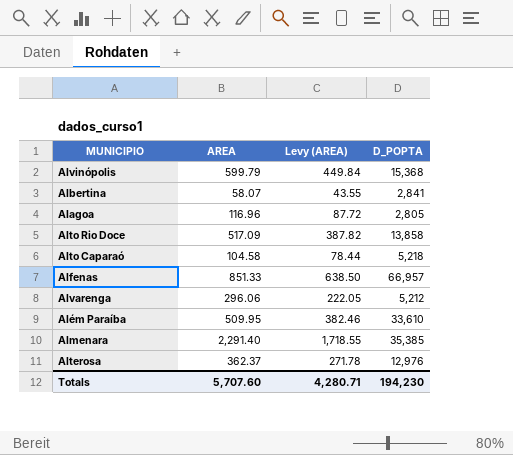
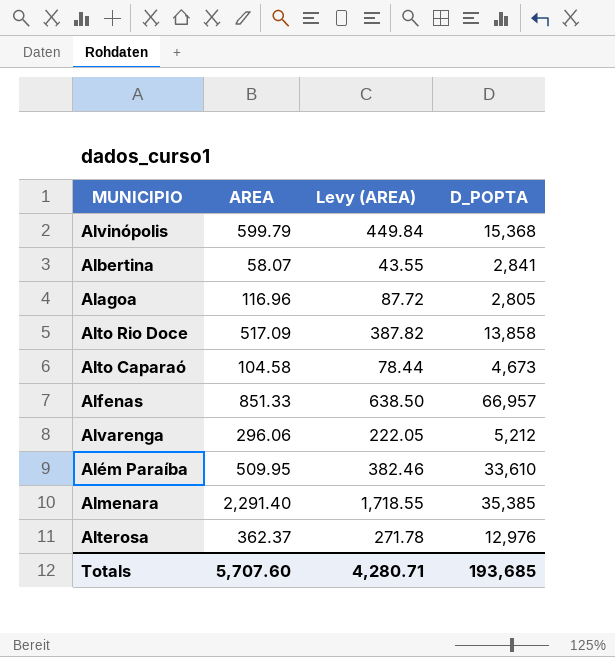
Alto Caparaó | D_POPTA: 5,218 -> 4,673
Totals | D_POPTA: 194,230 -> 193,685

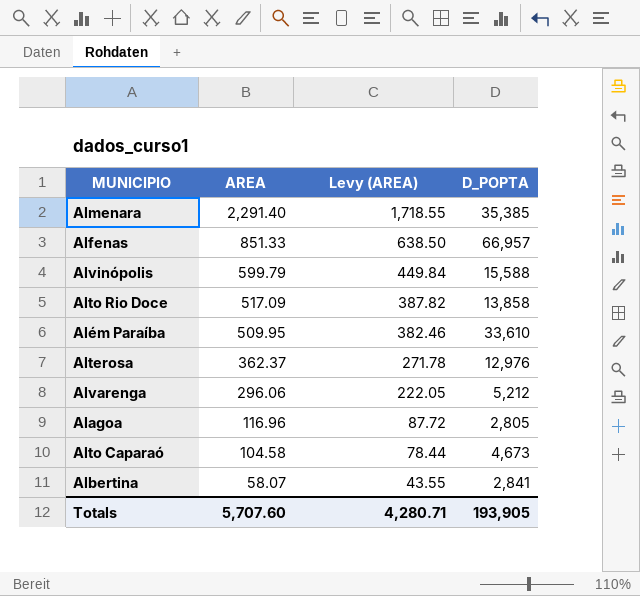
row order: none -> AREA descending
Alvinópolis | D_POPTA: 15,368 -> 15,588
Totals | D_POPTA: 193,685 -> 193,905

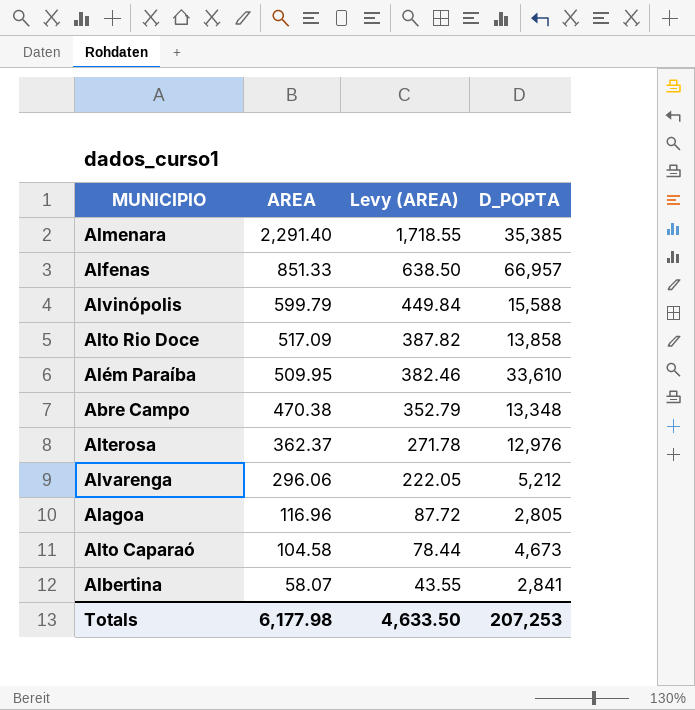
row Abre Campo: none -> 470.38 | 352.79 | 13,348
Totals | AREA: 5,707.60 -> 6,177.98
Totals | Levy (AREA): 4,280.71 -> 4,633.50
Totals | D_POPTA: 193,905 -> 207,253

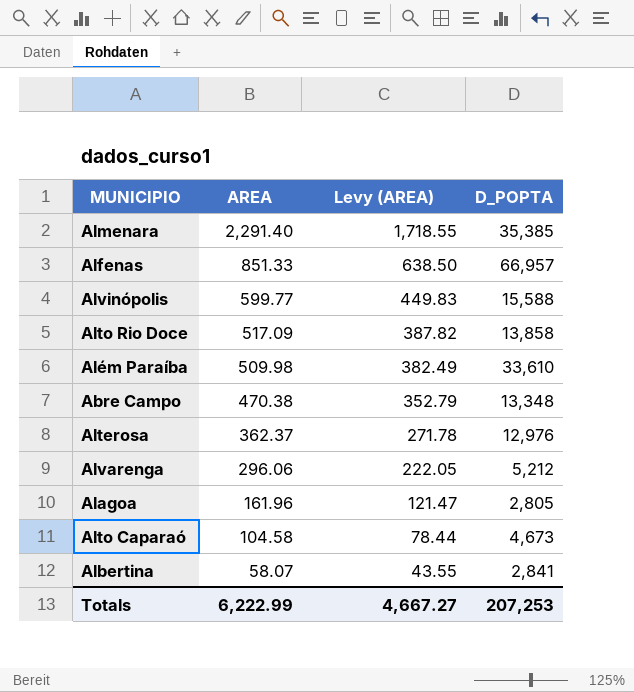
Alvinópolis | AREA: 599.79 -> 599.77
Alvinópolis | Levy (AREA): 449.84 -> 449.83
Além Paraíba | AREA: 509.95 -> 509.98
Além Paraíba | Levy (AREA): 382.46 -> 382.49
Alagoa | AREA: 116.96 -> 161.96
Alagoa | Levy (AREA): 87.72 -> 121.47
Totals | AREA: 6,177.98 -> 6,222.99
Totals | Levy (AREA): 4,633.50 -> 4,667.27

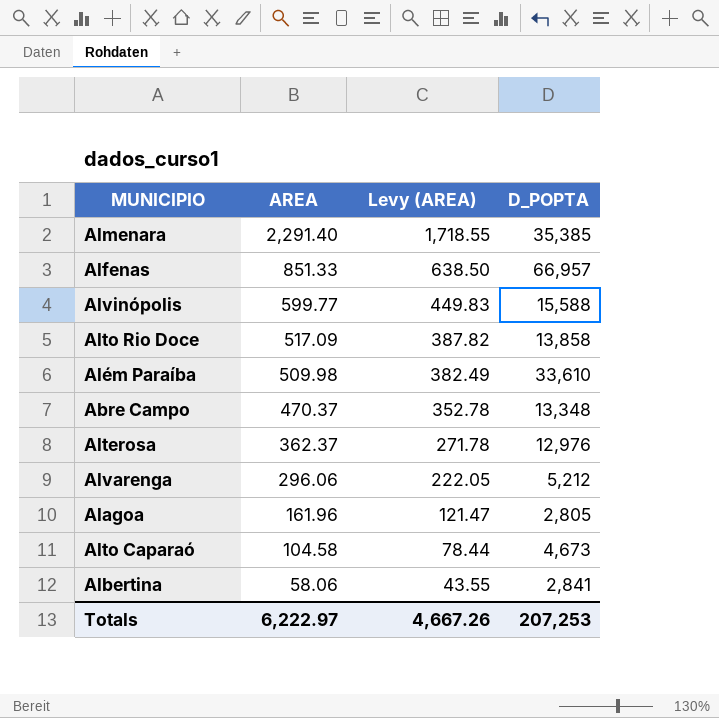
Abre Campo | AREA: 470.38 -> 470.37
Abre Campo | Levy (AREA): 352.79 -> 352.78
Albertina | AREA: 58.07 -> 58.06
Totals | AREA: 6,222.99 -> 6,222.97
Totals | Levy (AREA): 4,667.27 -> 4,667.26

